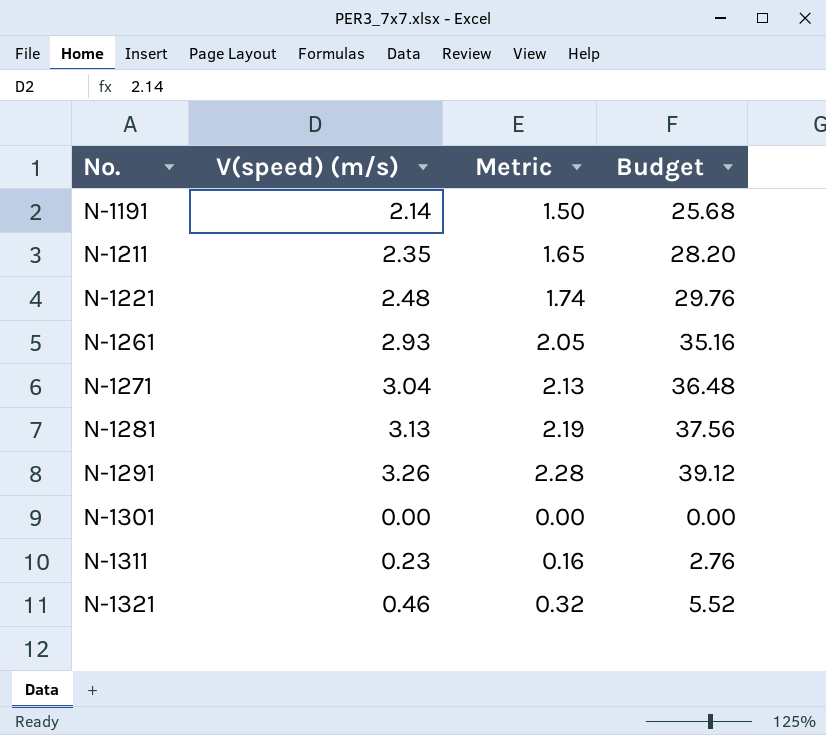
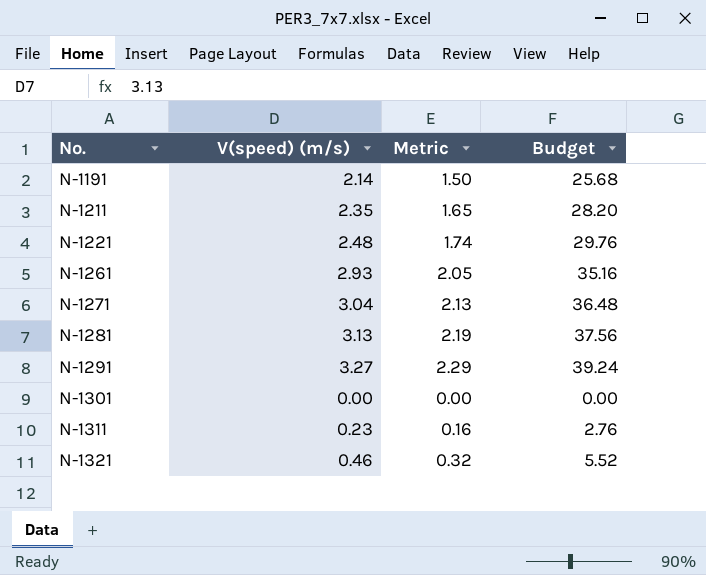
N-1291 | V(speed) (m/s): 3.26 -> 3.27
N-1291 | Metric: 2.28 -> 2.29
N-1291 | Budget: 39.12 -> 39.24

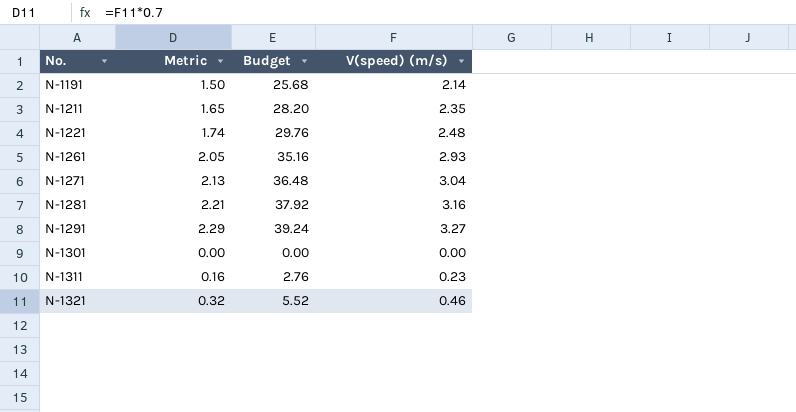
column V(speed) (m/s) | position: 2 -> 4
N-1281 | Metric: 2.19 -> 2.21
N-1281 | Budget: 37.56 -> 37.92
N-1281 | V(speed) (m/s): 3.13 -> 3.16

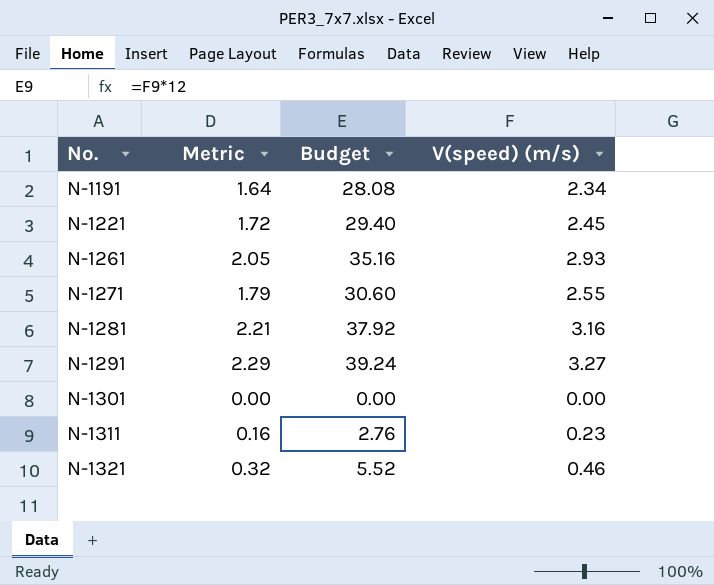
row N-1211: 1.65 | 28.20 | 2.35 -> none
N-1191 | Metric: 1.50 -> 1.64
N-1191 | Budget: 25.68 -> 28.08
N-1191 | V(speed) (m/s): 2.14 -> 2.34
N-1221 | Metric: 1.74 -> 1.72
N-1221 | Budget: 29.76 -> 29.40
N-1221 | V(speed) (m/s): 2.48 -> 2.45
N-1271 | Metric: 2.13 -> 1.79
N-1271 | Budget: 36.48 -> 30.60
N-1271 | V(speed) (m/s): 3.04 -> 2.55

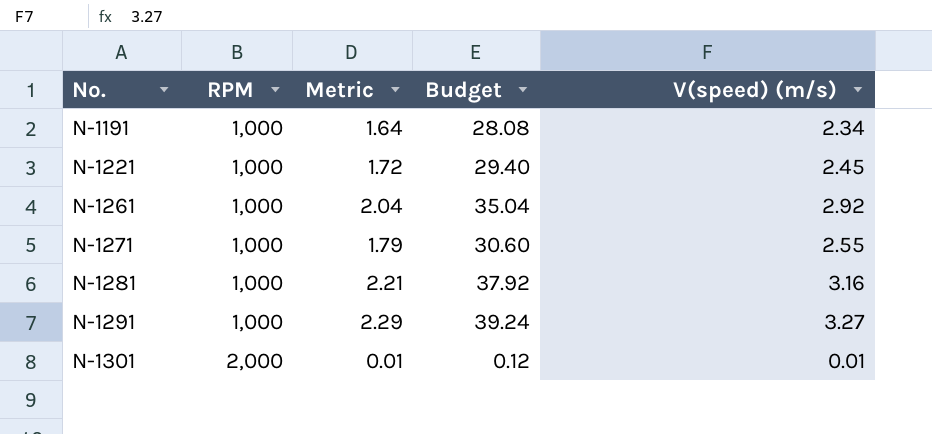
column RPM | position: none -> 2
row N-1311: 0.16 | 2.76 | 0.23 -> none
row N-1321: 0.32 | 5.52 | 0.46 -> none
N-1261 | Metric: 2.05 -> 2.04
N-1261 | Budget: 35.16 -> 35.04
N-1261 | V(speed) (m/s): 2.93 -> 2.92
N-1301 | Metric: 0.00 -> 0.01
N-1301 | Budget: 0.00 -> 0.12
N-1301 | V(speed) (m/s): 0.00 -> 0.01

